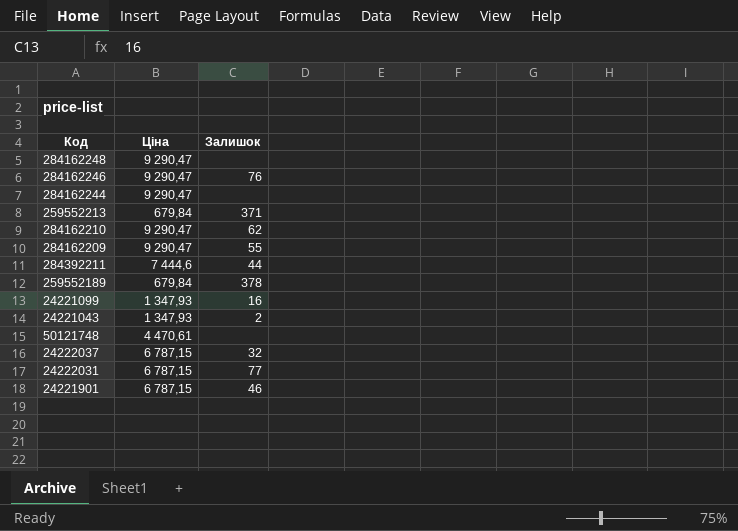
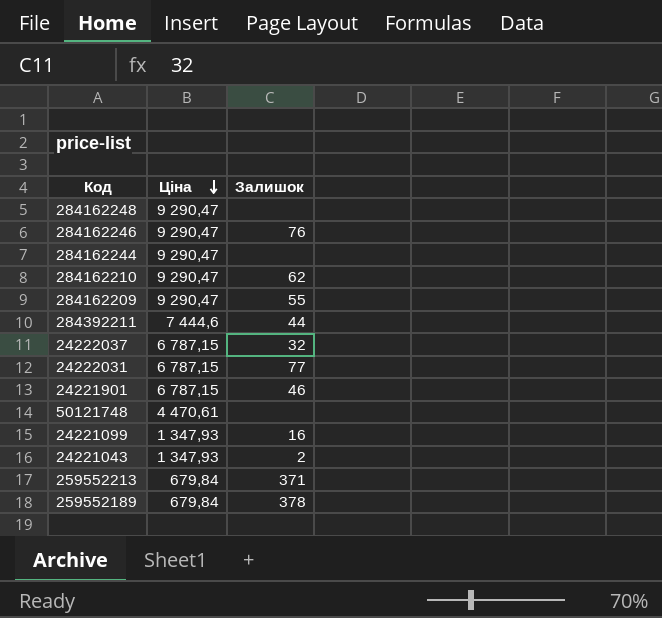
row order: none -> Ціна descending

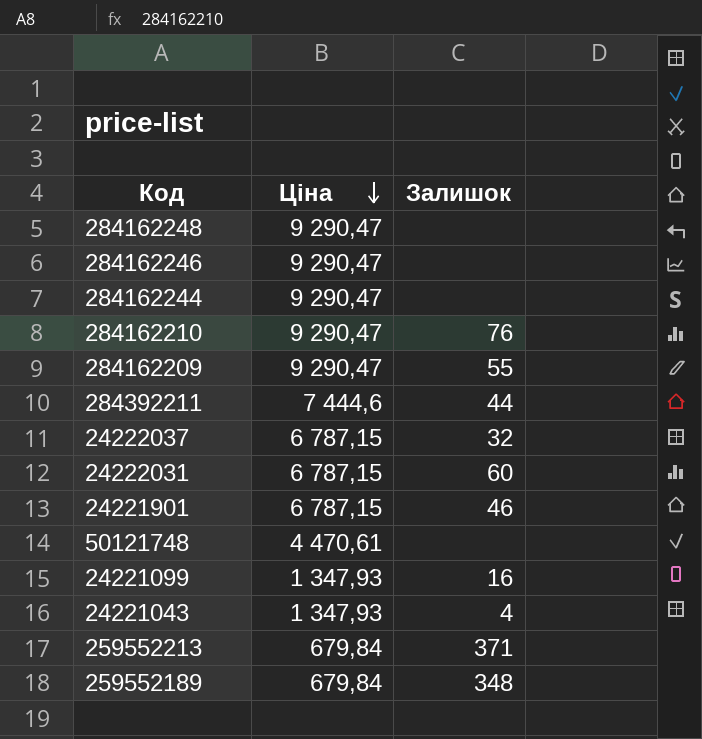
284162246 | Залишок: 76 -> none
284162210 | Залишок: 62 -> 76
24222031 | Залишок: 77 -> 60
24221043 | Залишок: 2 -> 4
259552189 | Залишок: 378 -> 348

